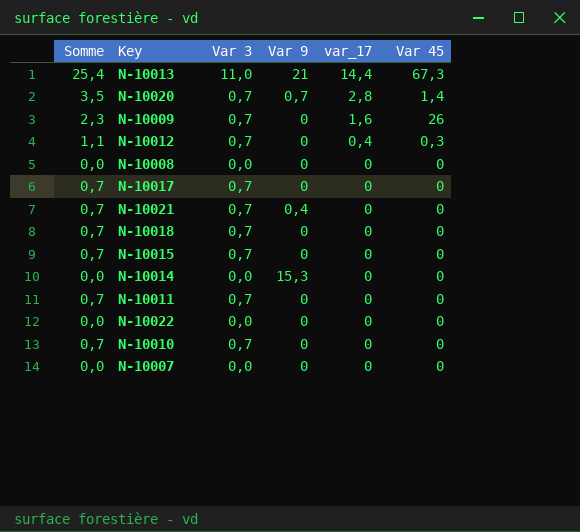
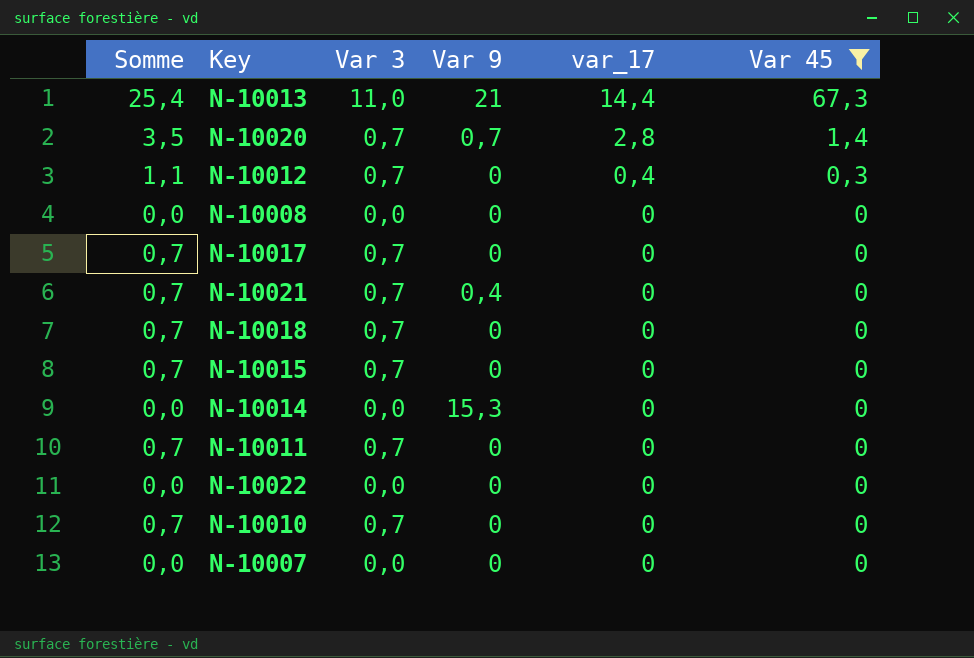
filter: none -> Var 45 != 26

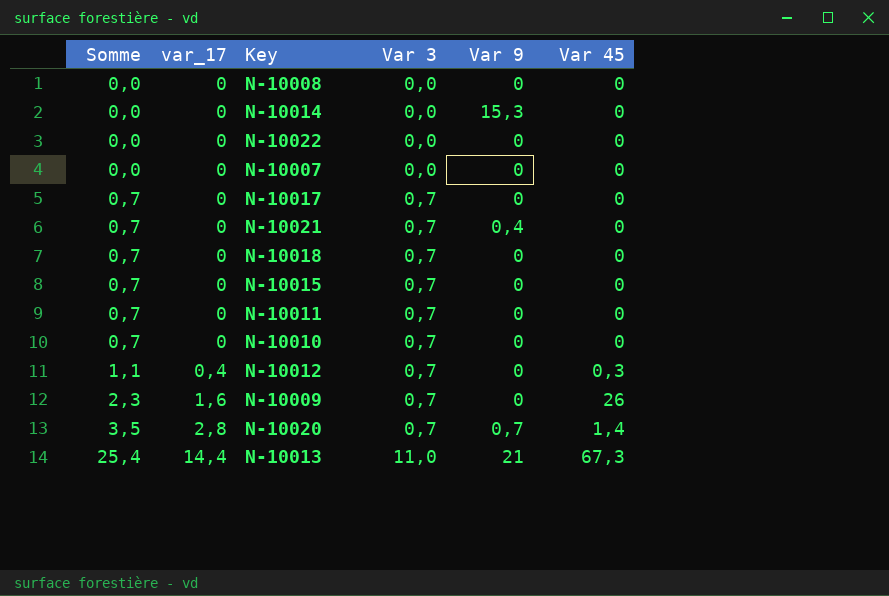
filter: Var 45 != 26 -> none
row order: var_17 descending -> Somme ascending
column var_17 | position: 5 -> 2

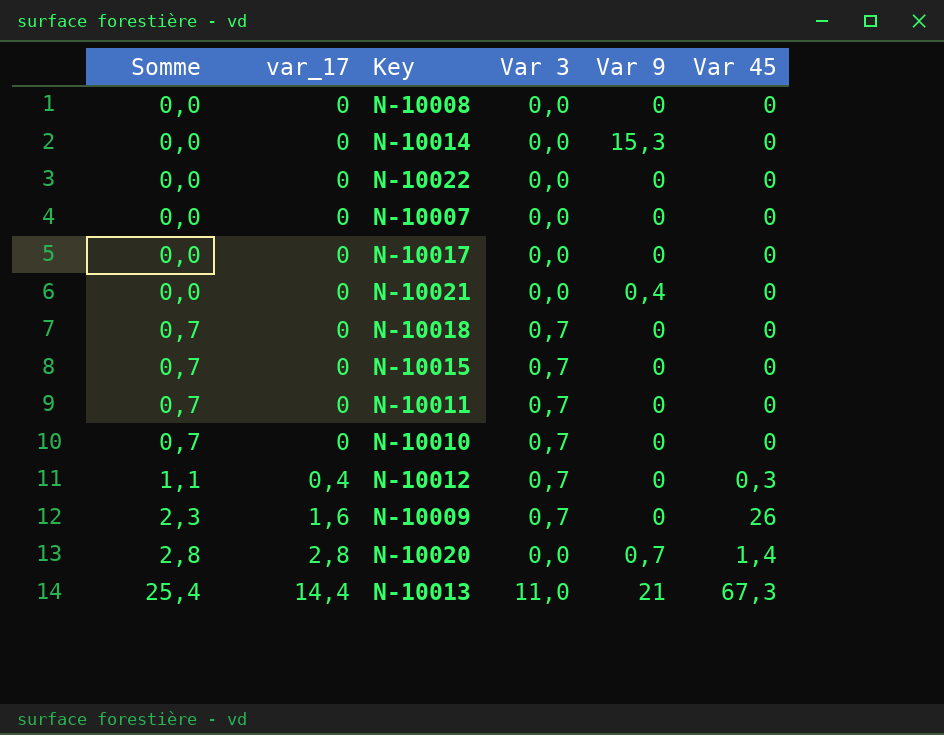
N-10017 | Somme: 0,7 -> 0,0
N-10017 | Var 3: 0,7 -> 0,0
N-10021 | Somme: 0,7 -> 0,0
N-10021 | Var 3: 0,7 -> 0,0
N-10020 | Somme: 3,5 -> 2,8
N-10020 | Var 3: 0,7 -> 0,0

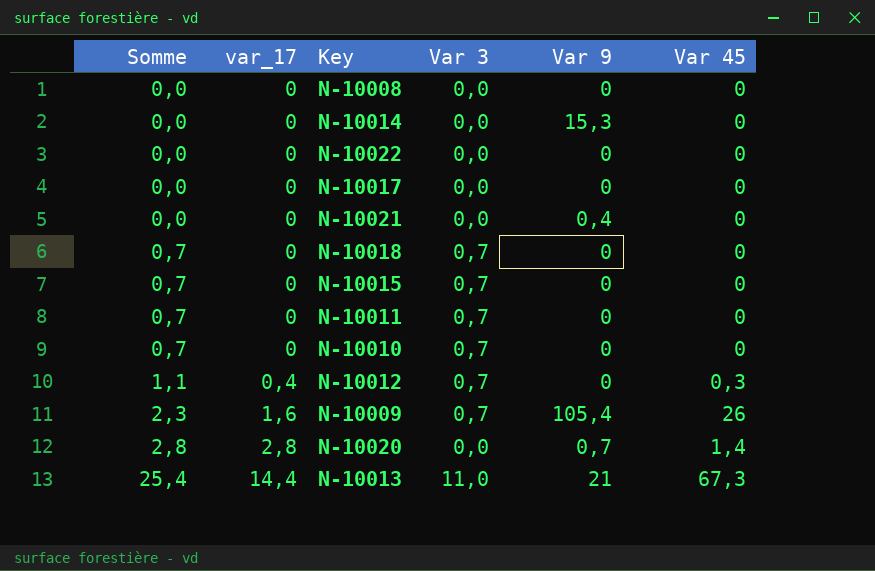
row N-10007: 0,0 | 0 | 0,0 | 0 | 0 -> none
N-10009 | Var 9: 0 -> 105,4

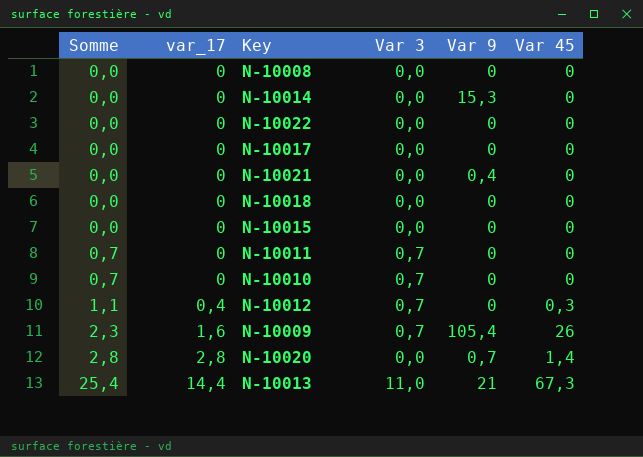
N-10018 | Somme: 0,7 -> 0,0
N-10018 | Var 3: 0,7 -> 0,0
N-10015 | Somme: 0,7 -> 0,0
N-10015 | Var 3: 0,7 -> 0,0

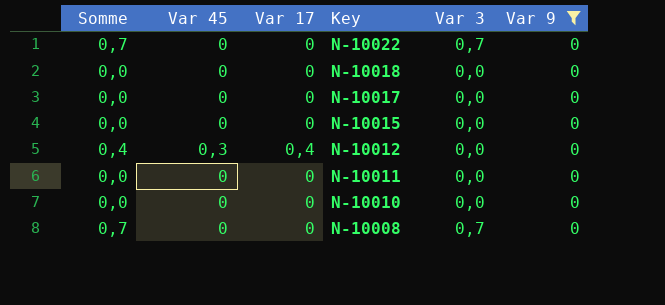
filter: none -> Var 9 = 0
row order: Somme ascending -> Key descending
column Var 45 | position: 6 -> 2
column name: var_17 -> Var 17
N-10022 | Somme: 0,0 -> 0,7
N-10022 | Var 3: 0,0 -> 0,7
N-10012 | Somme: 1,1 -> 0,4
N-10012 | Var 3: 0,7 -> 0,0
N-10011 | Somme: 0,7 -> 0,0
N-10011 | Var 3: 0,7 -> 0,0
N-10010 | Somme: 0,7 -> 0,0
N-10010 | Var 3: 0,7 -> 0,0
N-10008 | Somme: 0,0 -> 0,7
N-10008 | Var 3: 0,0 -> 0,7

